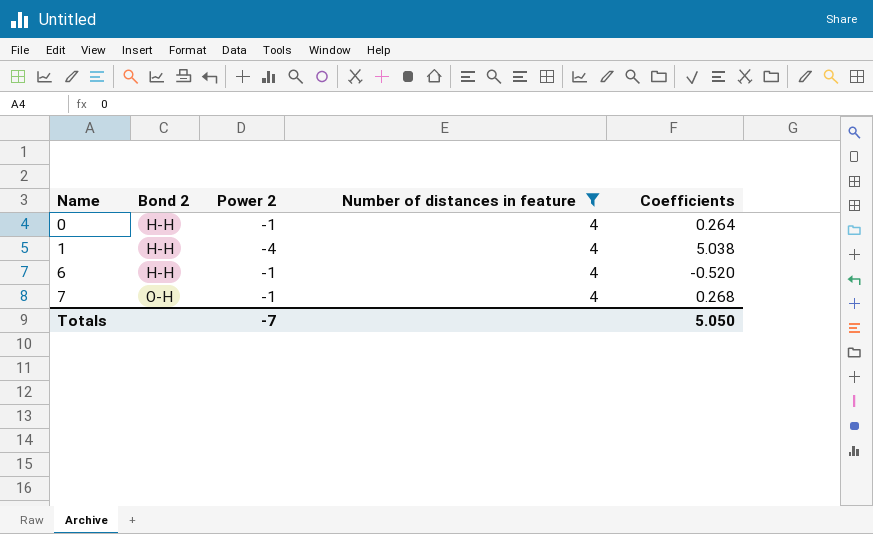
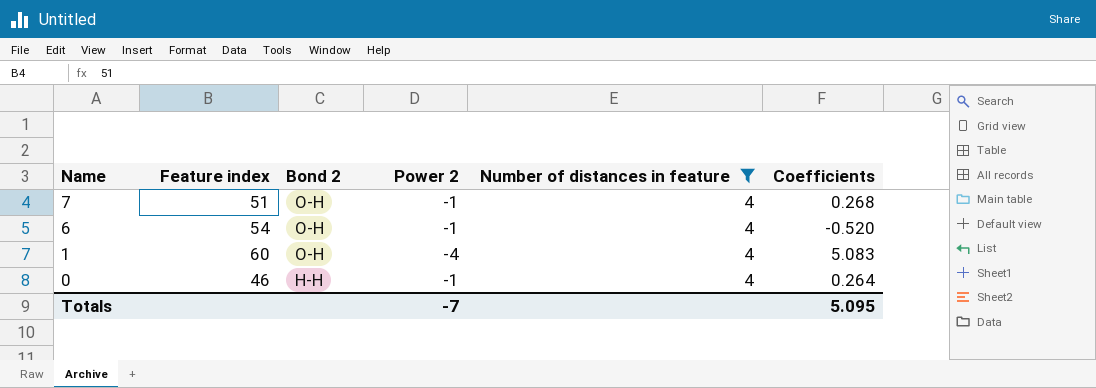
row order: Name ascending -> Name descending
column Feature index | position: none -> 2
6 | Bond 2: H-H -> O-H
1 | Bond 2: H-H -> O-H
1 | Coefficients: 5.038 -> 5.083
Totals | Coefficients: 5.050 -> 5.095

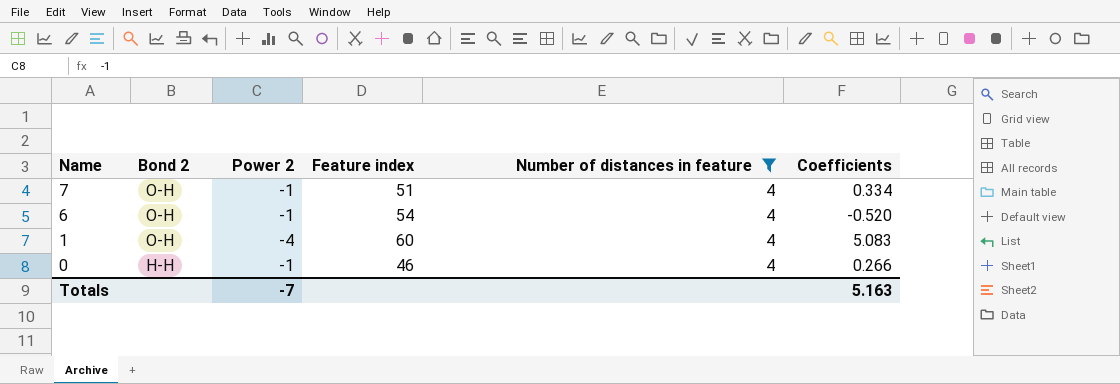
column Feature index | position: 2 -> 4
7 | Coefficients: 0.268 -> 0.334
0 | Coefficients: 0.264 -> 0.266
Totals | Coefficients: 5.095 -> 5.163

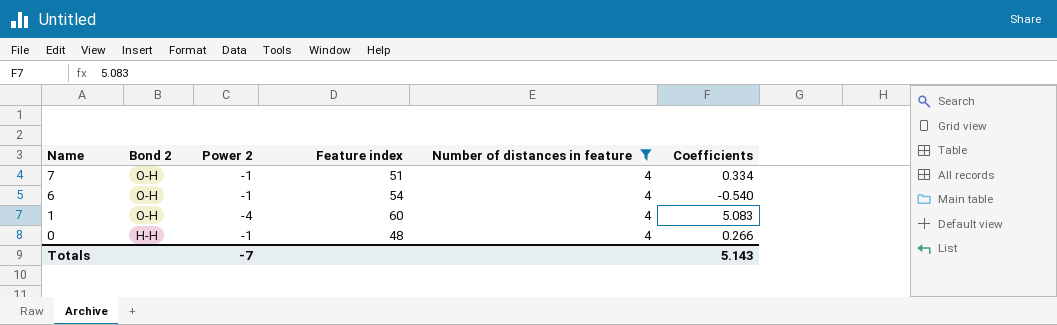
6 | Coefficients: -0.520 -> -0.540
0 | Feature index: 46 -> 48
Totals | Coefficients: 5.163 -> 5.143

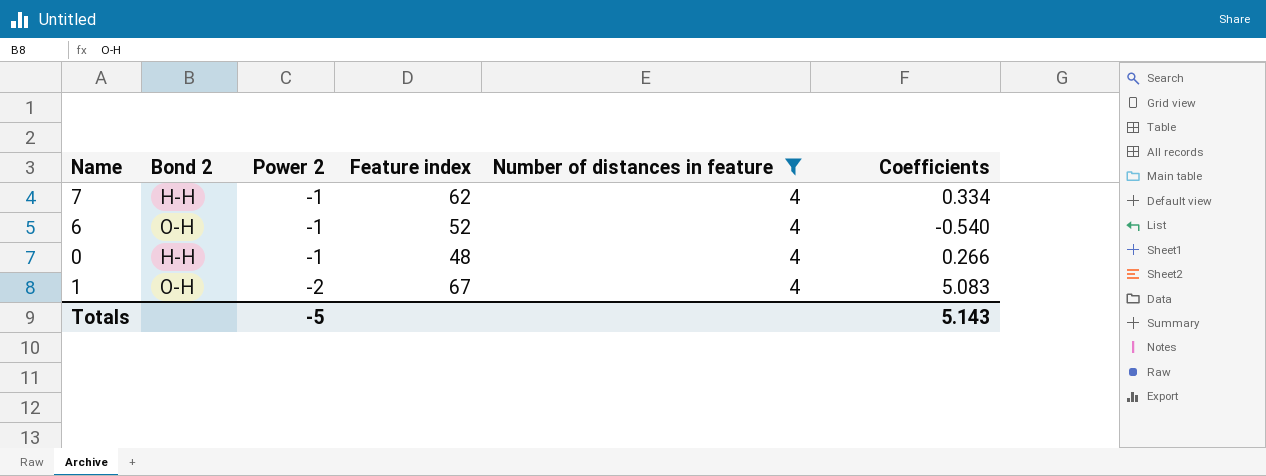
row order: Name descending -> Power 2 descending
7 | Bond 2: O-H -> H-H
7 | Feature index: 51 -> 62
6 | Feature index: 54 -> 52
1 | Power 2: -4 -> -2
1 | Feature index: 60 -> 67
Totals | Power 2: -7 -> -5

